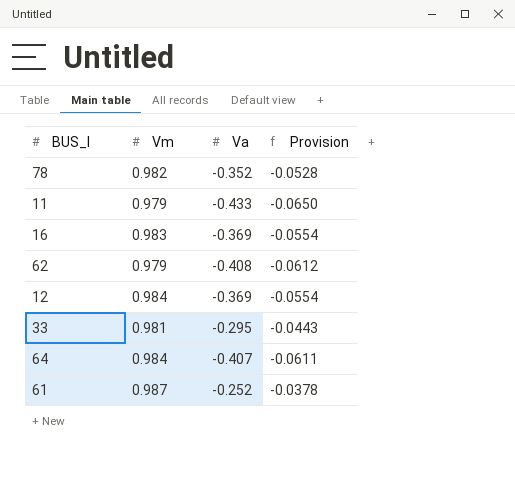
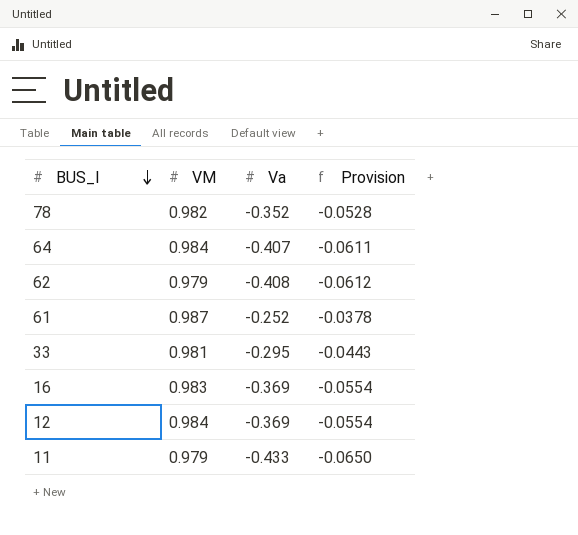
row order: none -> BUS_I descending
column name: Vm -> VM

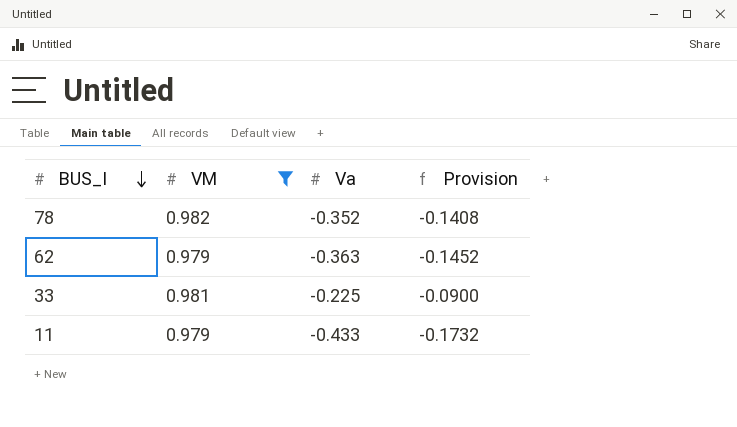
filter: none -> VM <= 0.982
column Provision | formula: [Va] * 0.15 -> [Va] * 0.4
62 | Va: -0.408 -> -0.363
33 | Va: -0.295 -> -0.225

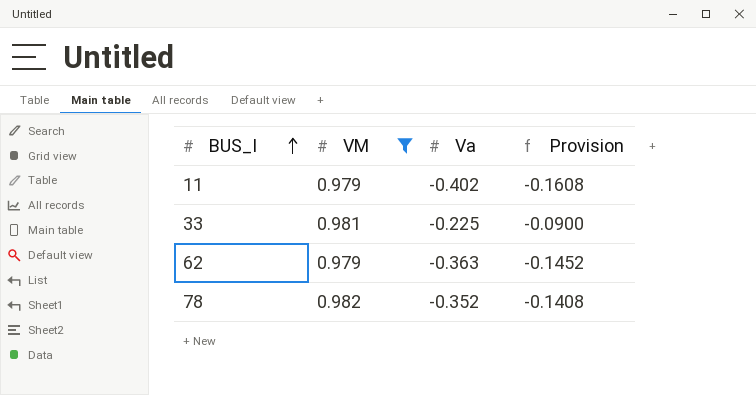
row order: BUS_I descending -> BUS_I ascending
11 | Va: -0.433 -> -0.402
11 | Provision: -0.1732 -> -0.1608

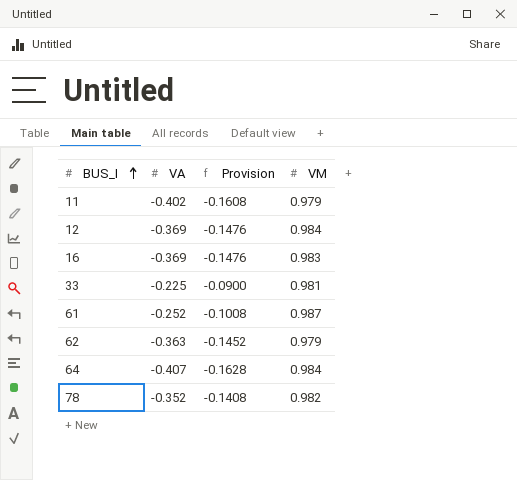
filter: VM <= 0.982 -> none
column name: Va -> VA
column VM | position: 2 -> 4

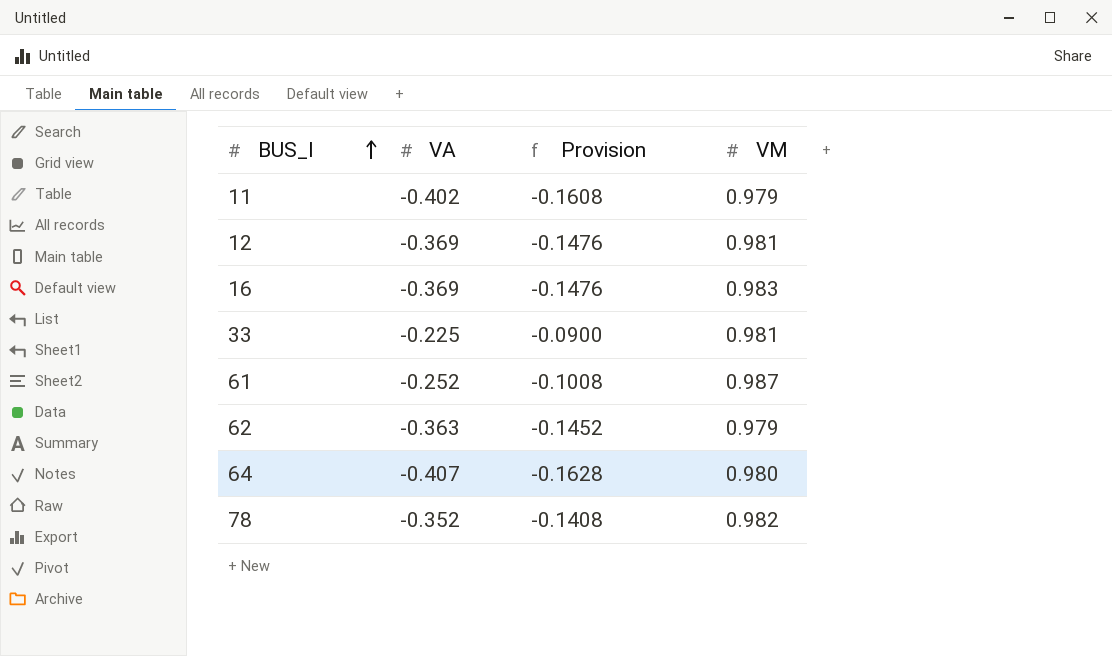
12 | VM: 0.984 -> 0.981
64 | VM: 0.984 -> 0.980

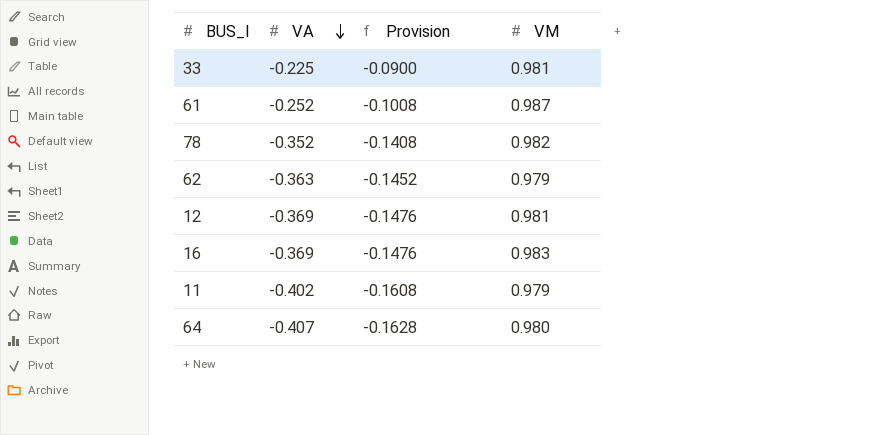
row order: BUS_I ascending -> VA descending

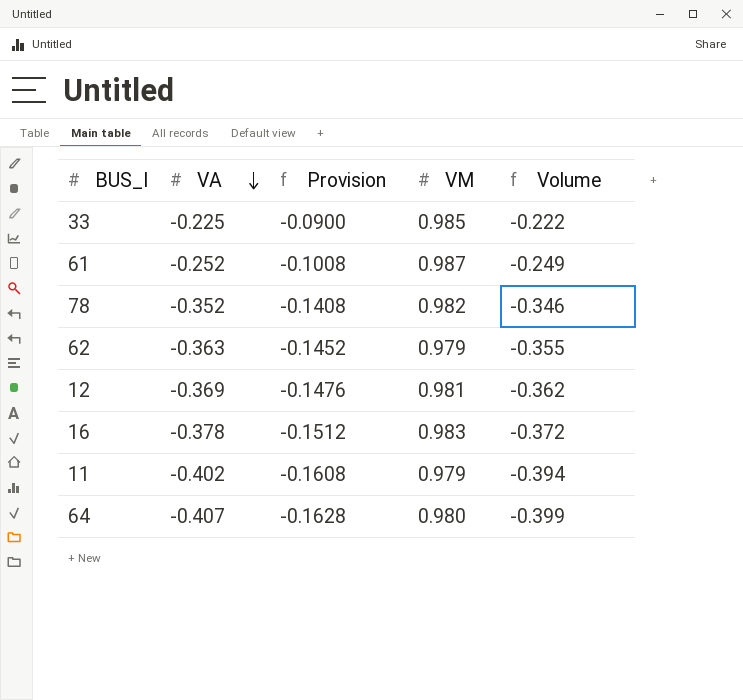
column Volume | formula: none -> [VA] * [VM]
33 | VM: 0.981 -> 0.985
16 | VA: -0.369 -> -0.378
16 | Provision: -0.1476 -> -0.1512

